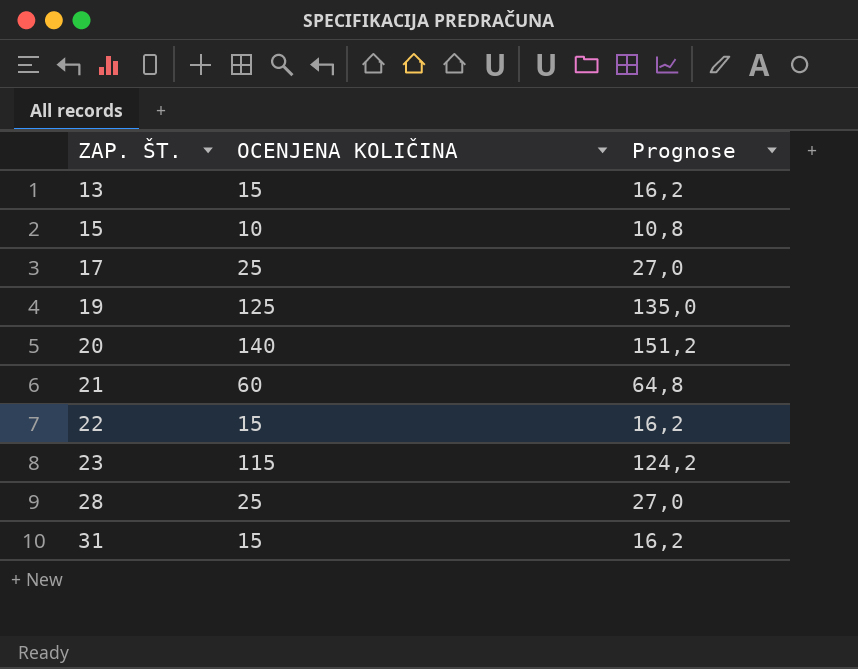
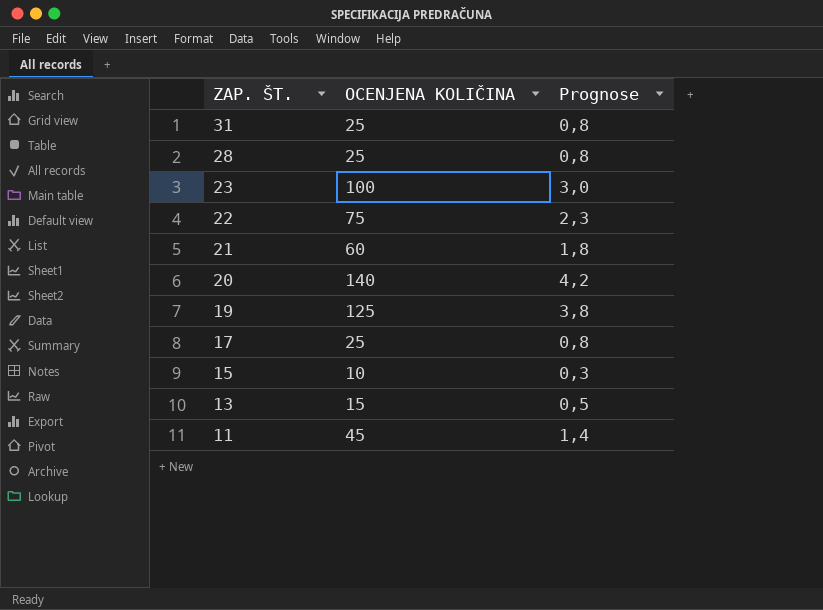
row order: ZAP. ŠT. ascending -> ZAP. ŠT. descending
column Prognose | formula: [OCENJENA KOLIČINA] * 1,08 -> [OCENJENA KOLIČINA] * 0,03
31 | OCENJENA KOLIČINA: 15 -> 25
23 | OCENJENA KOLIČINA: 115 -> 100
22 | OCENJENA KOLIČINA: 15 -> 75
row 11: none -> 45 | 1,4

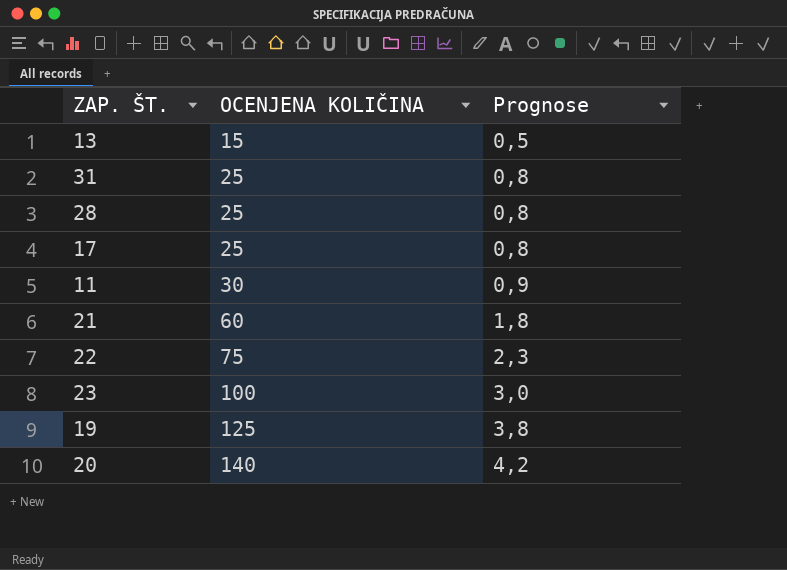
row order: ZAP. ŠT. descending -> OCENJENA KOLIČINA ascending
row 15: 10 | 0,3 -> none
11 | OCENJENA KOLIČINA: 45 -> 30
11 | Prognose: 1,4 -> 0,9

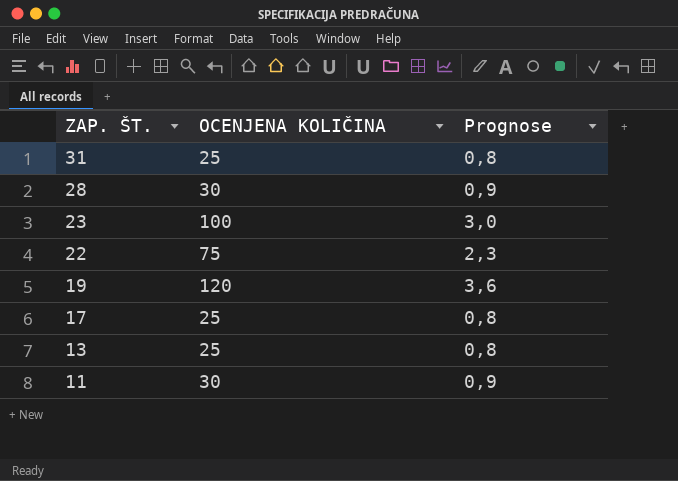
row order: OCENJENA KOLIČINA ascending -> ZAP. ŠT. descending
row 21: 60 | 1,8 -> none
row 20: 140 | 4,2 -> none
28 | OCENJENA KOLIČINA: 25 -> 30
28 | Prognose: 0,8 -> 0,9
19 | OCENJENA KOLIČINA: 125 -> 120
19 | Prognose: 3,8 -> 3,6
13 | OCENJENA KOLIČINA: 15 -> 25
13 | Prognose: 0,5 -> 0,8

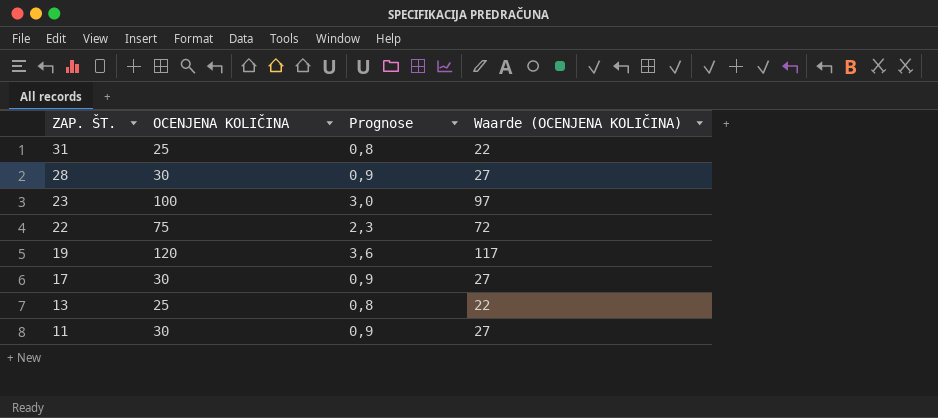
column Waarde (OCENJENA KOLIČINA) | formula: none -> [OCENJENA KOLIČINA] - 3
17 | OCENJENA KOLIČINA: 25 -> 30
17 | Prognose: 0,8 -> 0,9

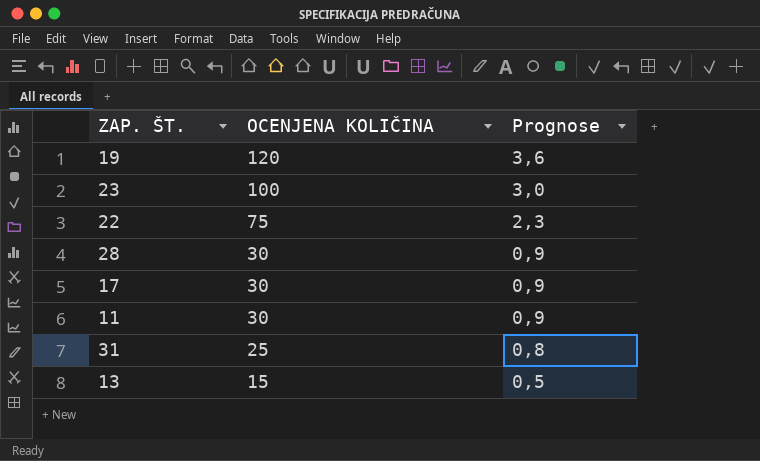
row order: ZAP. ŠT. descending -> OCENJENA KOLIČINA descending
column Waarde (OCENJENA KOLIČINA) | formula: [OCENJENA KOLIČINA] - 3 -> none
13 | OCENJENA KOLIČINA: 25 -> 15
13 | Prognose: 0,8 -> 0,5

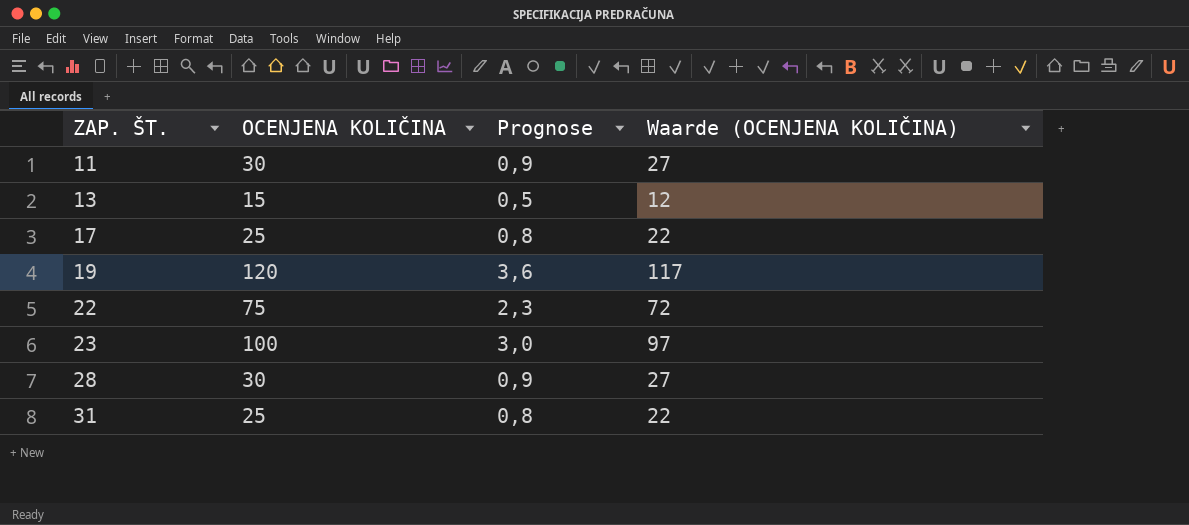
row order: OCENJENA KOLIČINA descending -> ZAP. ŠT. ascending
column Waarde (OCENJENA KOLIČINA) | formula: none -> [OCENJENA KOLIČINA] - 3
17 | OCENJENA KOLIČINA: 30 -> 25
17 | Prognose: 0,9 -> 0,8

